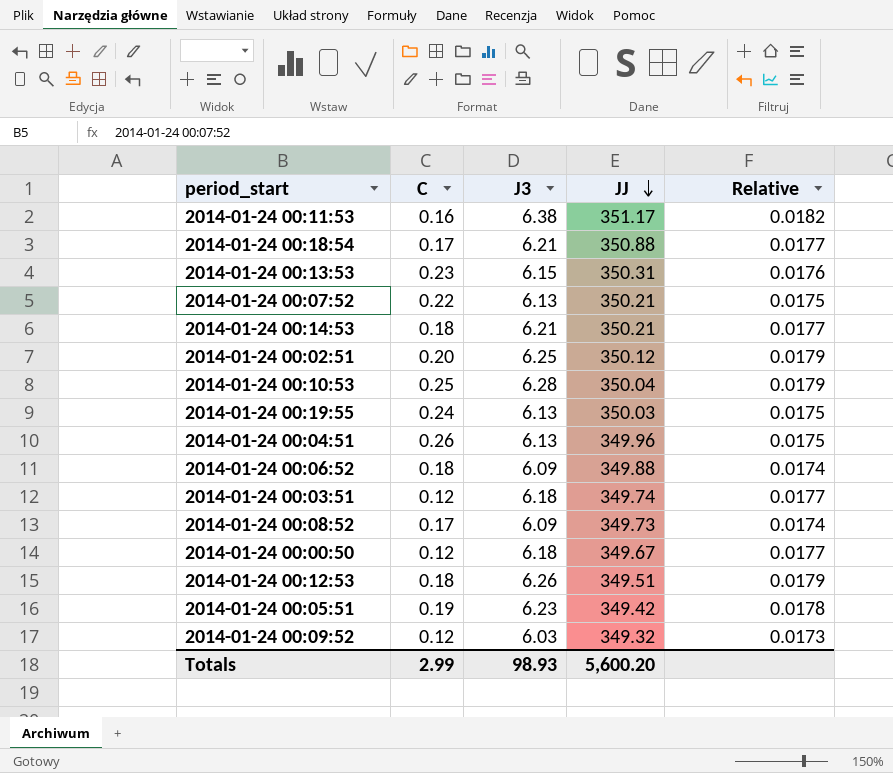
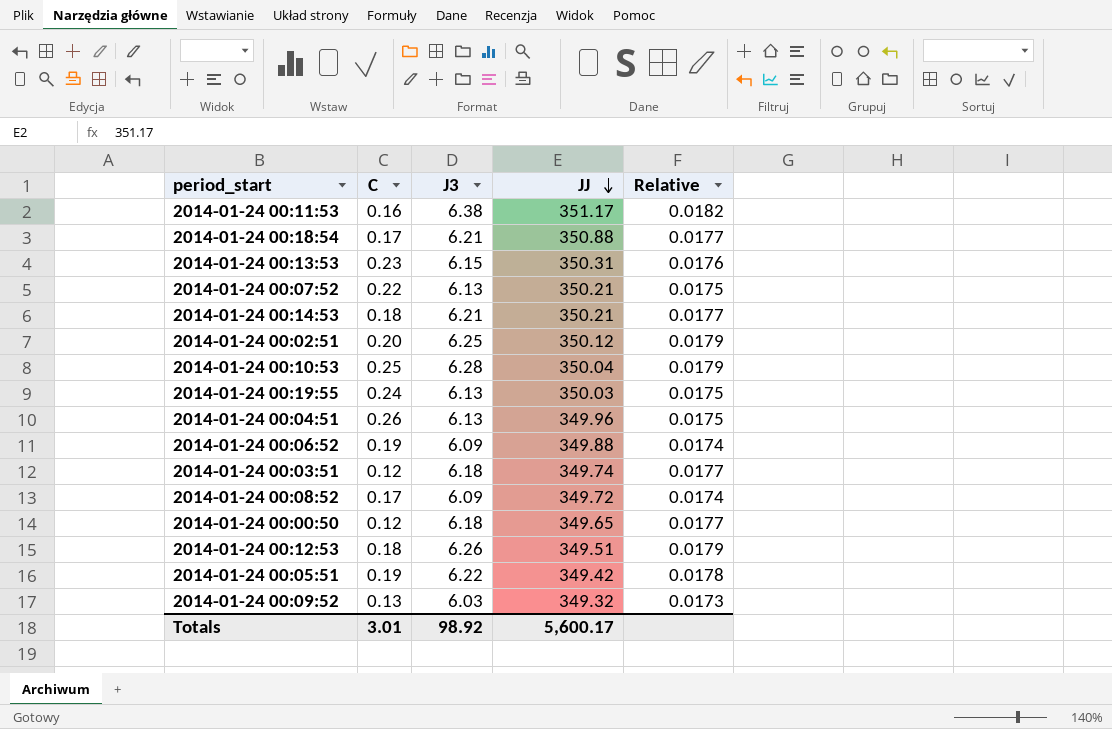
2014-01-24 00:06:52 | C: 0.18 -> 0.19
2014-01-24 00:08:52 | JJ: 349.73 -> 349.72
2014-01-24 00:00:50 | JJ: 349.67 -> 349.65
2014-01-24 00:05:51 | J3: 6.23 -> 6.22
2014-01-24 00:09:52 | C: 0.12 -> 0.13
Totals | C: 2.99 -> 3.01
Totals | J3: 98.93 -> 98.92
Totals | JJ: 5,600.20 -> 5,600.17

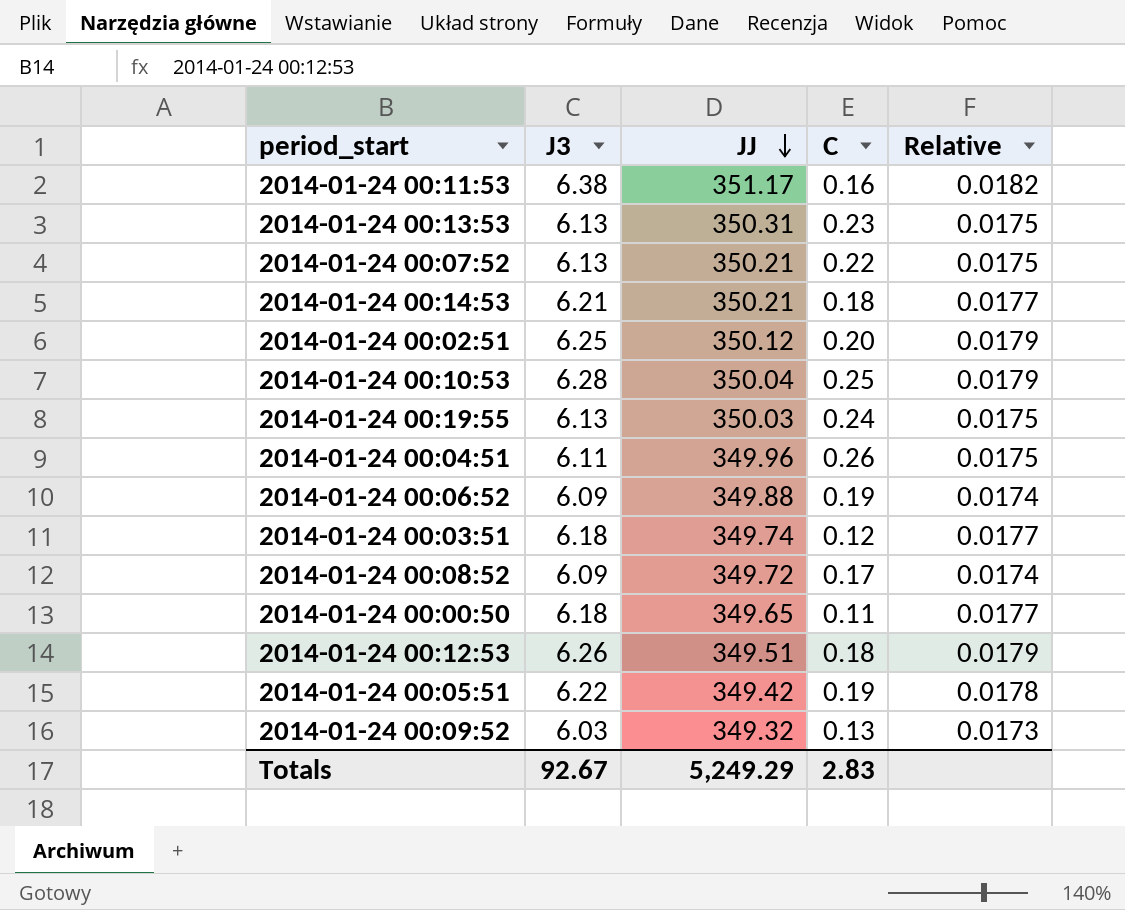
column C | position: 2 -> 4
row 2014-01-24 00:18:54: 0.17 | 6.21 | 350.88 | 0.0177 -> none
2014-01-24 00:13:53 | J3: 6.15 -> 6.13
2014-01-24 00:13:53 | Relative: 0.0176 -> 0.0175
2014-01-24 00:04:51 | J3: 6.13 -> 6.11
2014-01-24 00:00:50 | C: 0.12 -> 0.11
Totals | J3: 98.92 -> 92.67
Totals | JJ: 5,600.17 -> 5,249.29
Totals | C: 3.01 -> 2.83

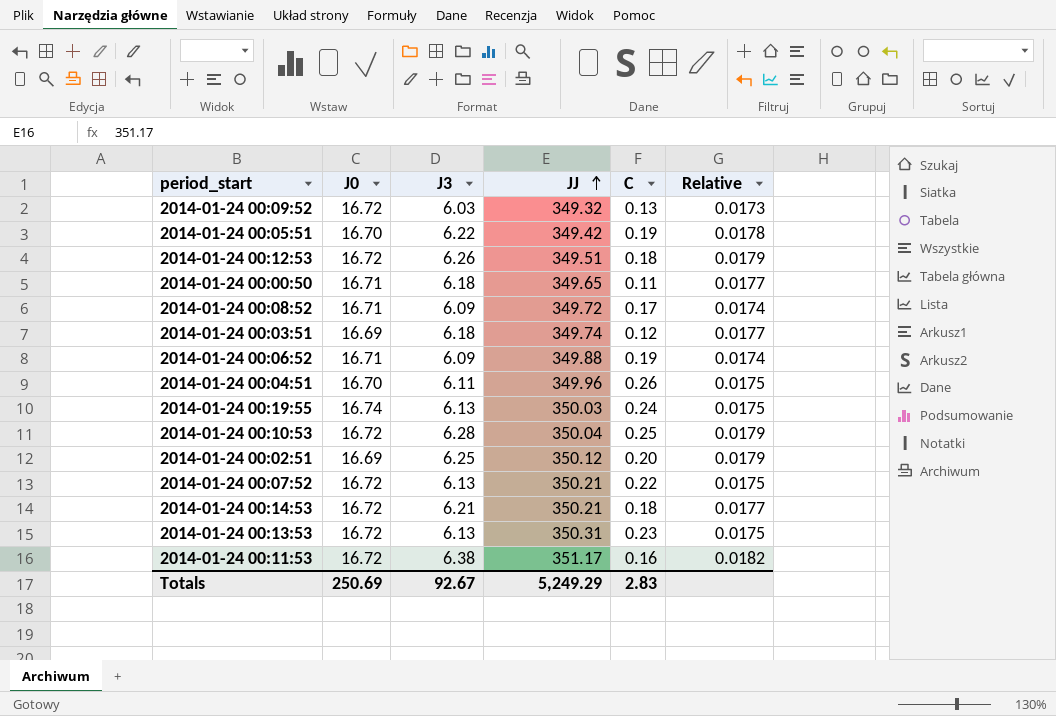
row order: JJ descending -> JJ ascending
column J0 | position: none -> 2

